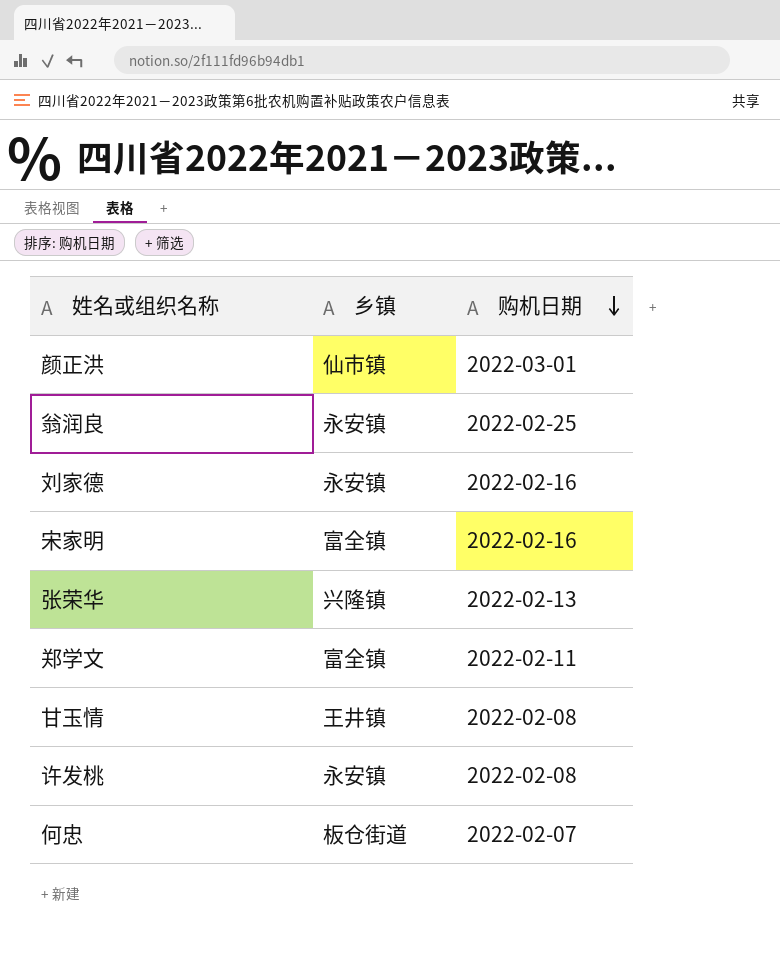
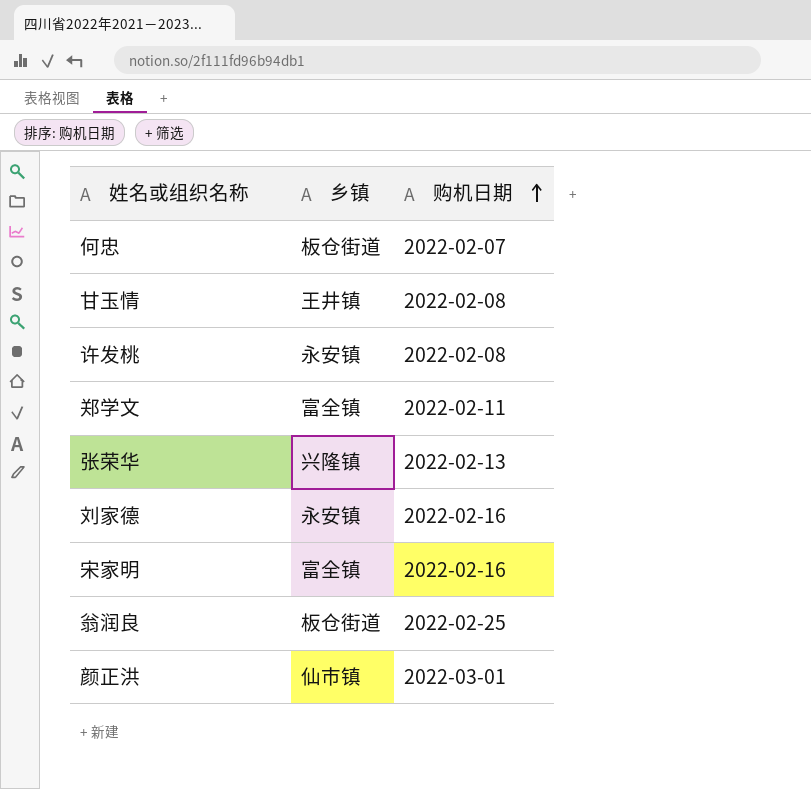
row order: 购机日期 descending -> 购机日期 ascending
翁润良 | 乡镇: 永安镇 -> 板仓街道

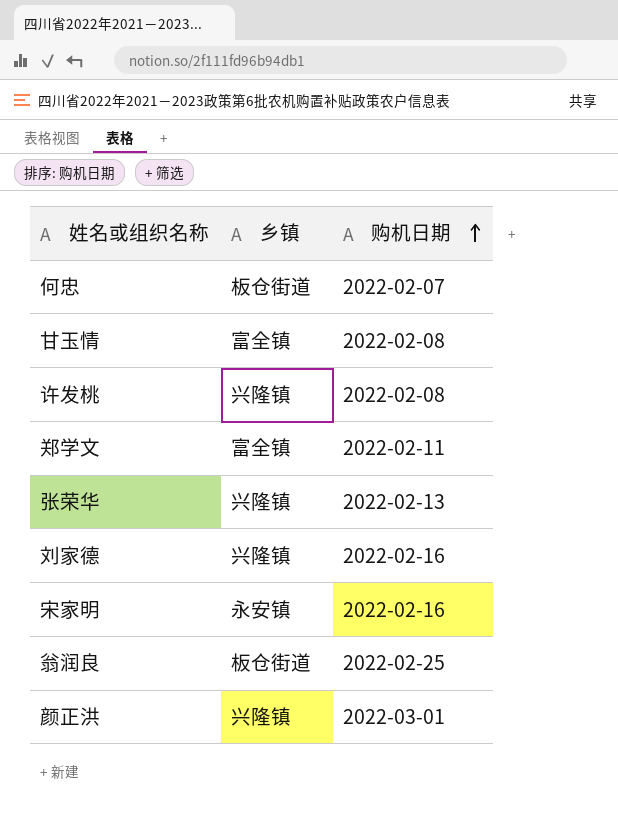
甘玉情 | 乡镇: 王井镇 -> 富全镇
许发桃 | 乡镇: 永安镇 -> 兴隆镇
刘家德 | 乡镇: 永安镇 -> 兴隆镇
宋家明 | 乡镇: 富全镇 -> 永安镇
颜正洪 | 乡镇: 仙市镇 -> 兴隆镇

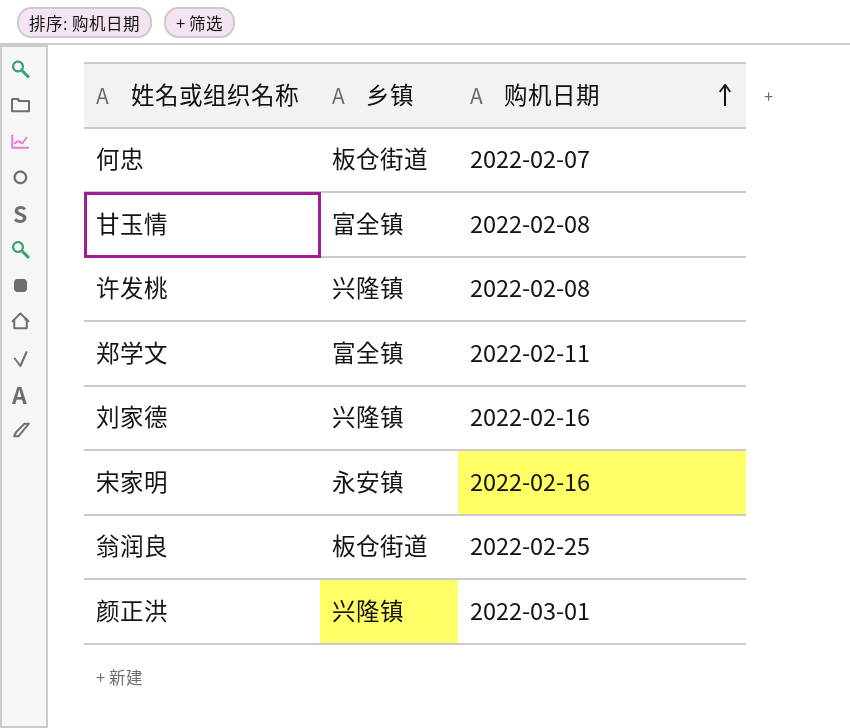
row 张荣华: 兴隆镇 | 2022-02-13 -> none

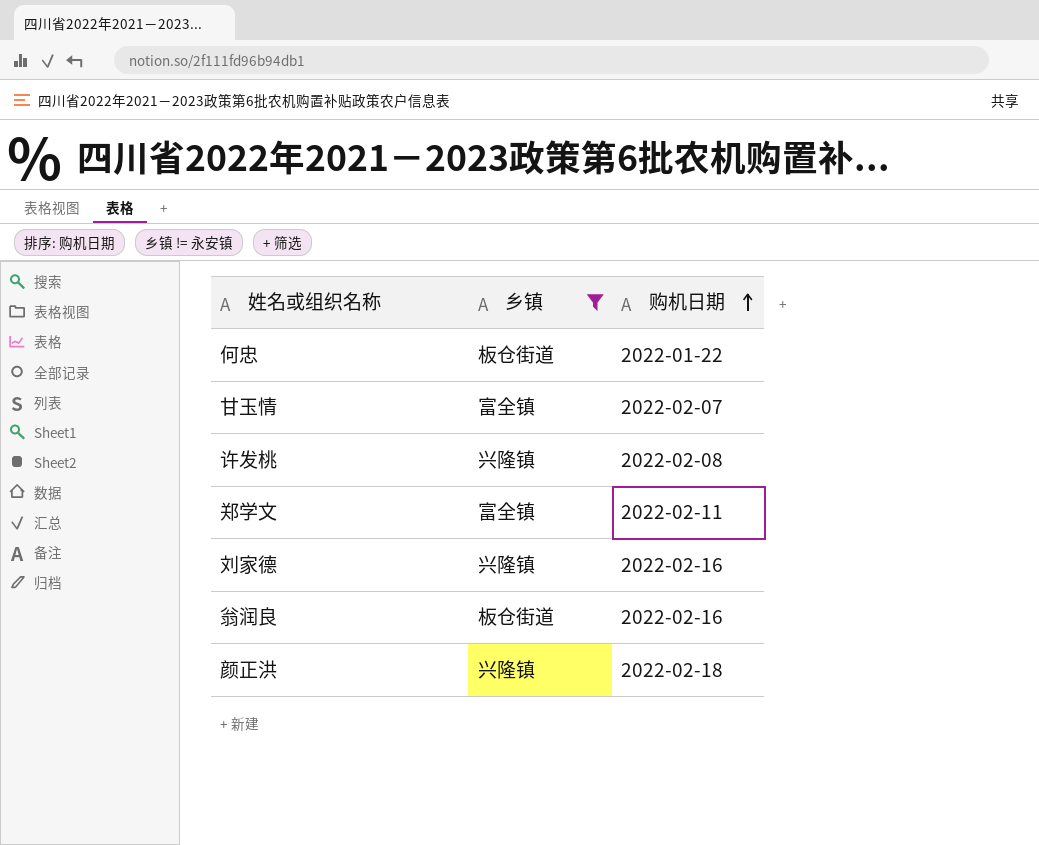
filter: none -> 乡镇 != 永安镇
何忠 | 购机日期: 2022-02-07 -> 2022-01-22
甘玉情 | 购机日期: 2022-02-08 -> 2022-02-07
翁润良 | 购机日期: 2022-02-25 -> 2022-02-16
颜正洪 | 购机日期: 2022-03-01 -> 2022-02-18

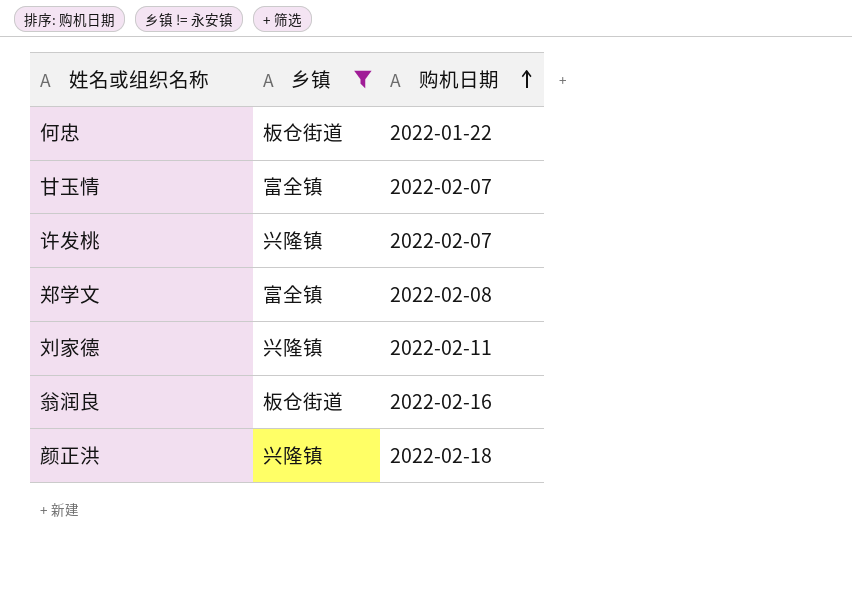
许发桃 | 购机日期: 2022-02-08 -> 2022-02-07
郑学文 | 购机日期: 2022-02-11 -> 2022-02-08
刘家德 | 购机日期: 2022-02-16 -> 2022-02-11

